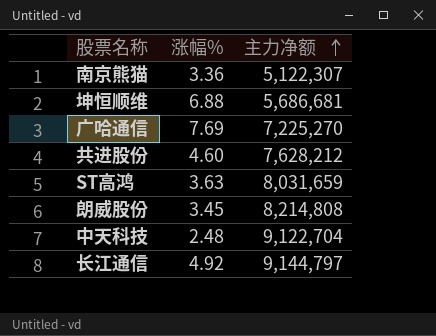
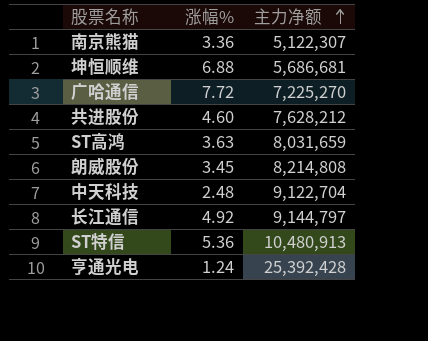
广哈通信 | 涨幅%: 7.69 -> 7.72
row ST特信: none -> 5.36 | 10,480,913
row 亨通光电: none -> 1.24 | 25,392,428

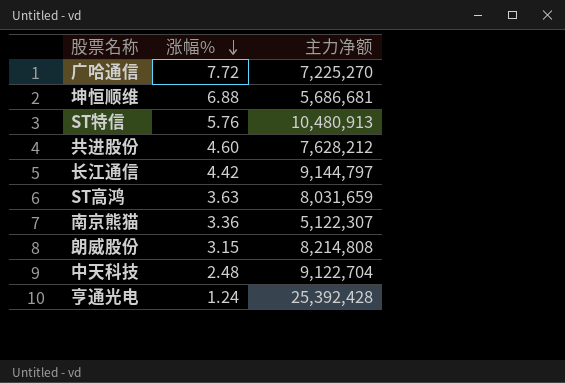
row order: 主力净额 ascending -> 涨幅% descending
ST特信 | 涨幅%: 5.36 -> 5.76
长江通信 | 涨幅%: 4.92 -> 4.42
朗威股份 | 涨幅%: 3.45 -> 3.15

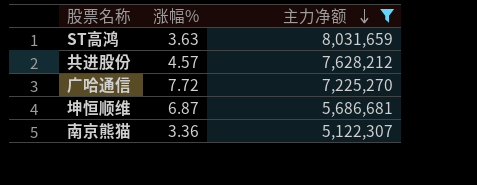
filter: none -> 主力净额 <= 8,031,659
row order: 涨幅% descending -> 主力净额 descending
共进股份 | 涨幅%: 4.60 -> 4.57
坤恒顺维 | 涨幅%: 6.88 -> 6.87

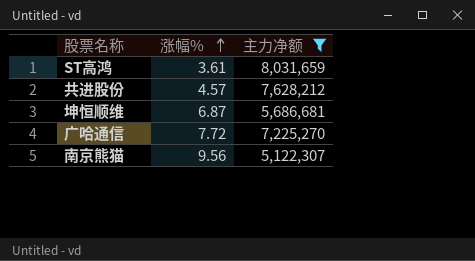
row order: 主力净额 descending -> 涨幅% ascending
ST高鸿 | 涨幅%: 3.63 -> 3.61
南京熊猫 | 涨幅%: 3.36 -> 9.56

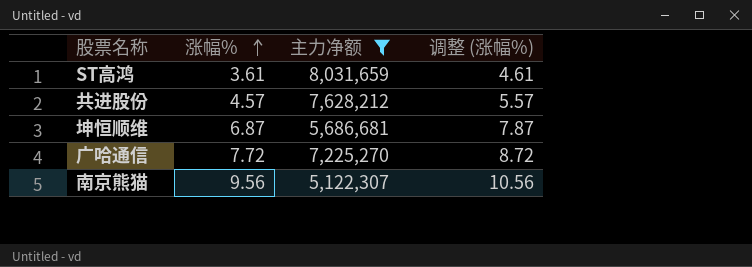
column 调整 (涨幅%) | formula: none -> [涨幅%] + 1

